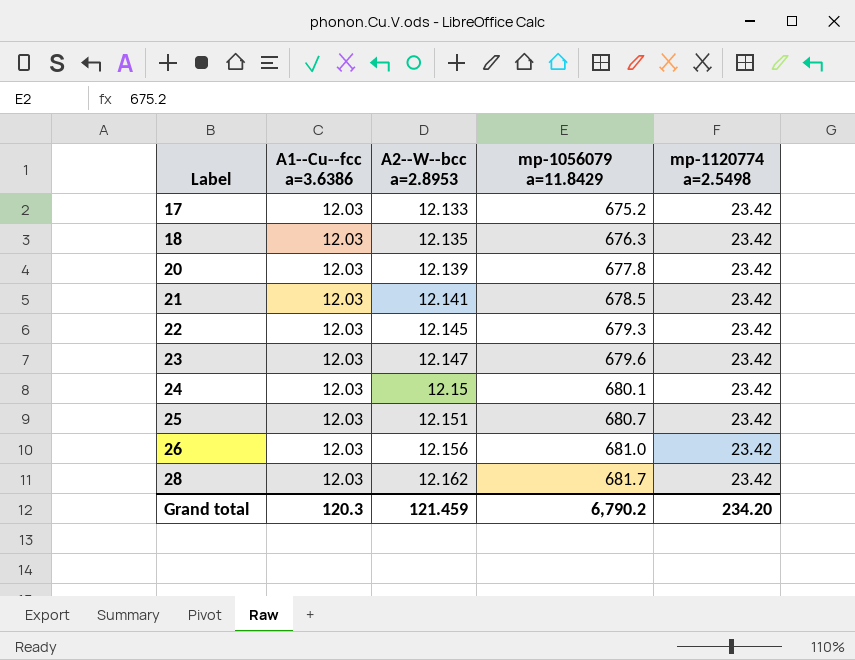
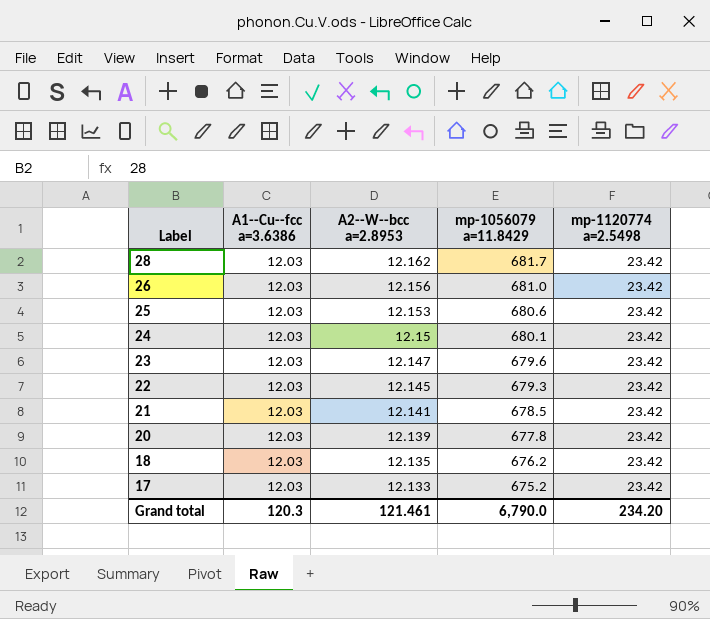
row order: Label ascending -> Label descending
25 | A2--W--bcc a=2.8953: 12.151 -> 12.153
25 | mp-1056079 a=11.8429: 680.7 -> 680.6
18 | mp-1056079 a=11.8429: 676.3 -> 676.2
Grand total | A2--W--bcc a=2.8953: 121.459 -> 121.461
Grand total | mp-1056079 a=11.8429: 6,790.2 -> 6,790.0

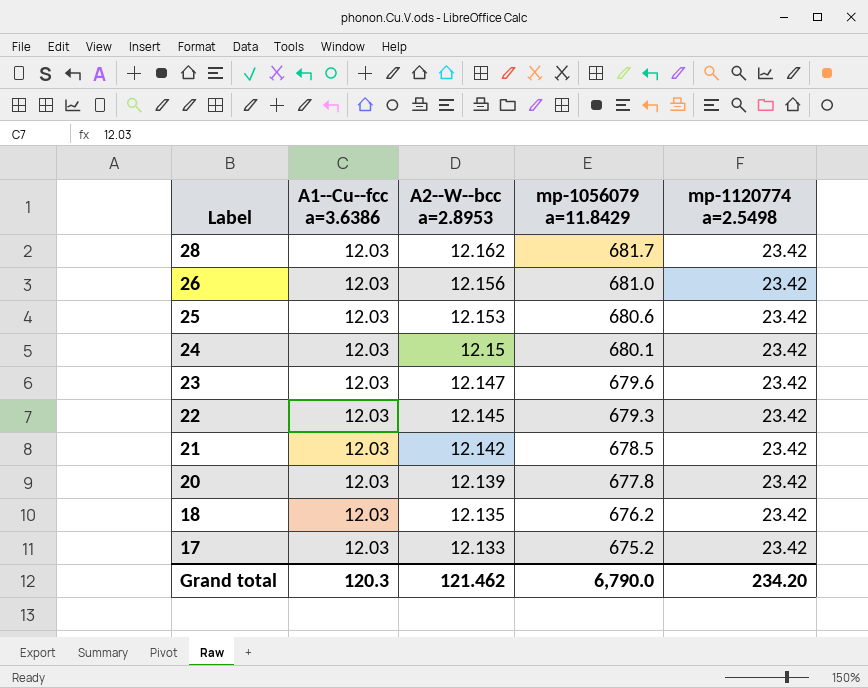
21 | A2--W--bcc a=2.8953: 12.141 -> 12.142
Grand total | A2--W--bcc a=2.8953: 121.461 -> 121.462

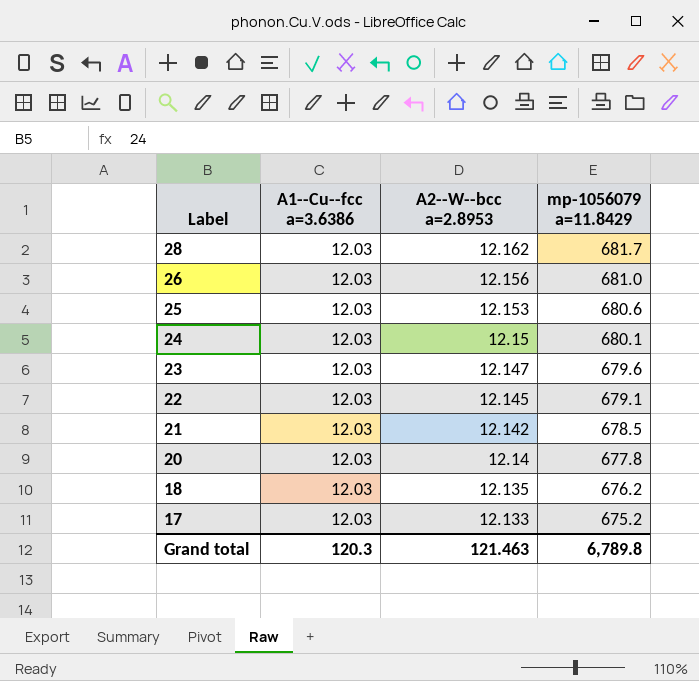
column mp-1120774 a=2.5498 | position: 5 -> none
22 | mp-1056079 a=11.8429: 679.3 -> 679.1
20 | A2--W--bcc a=2.8953: 12.139 -> 12.14
Grand total | A2--W--bcc a=2.8953: 121.462 -> 121.463
Grand total | mp-1056079 a=11.8429: 6,790.0 -> 6,789.8

